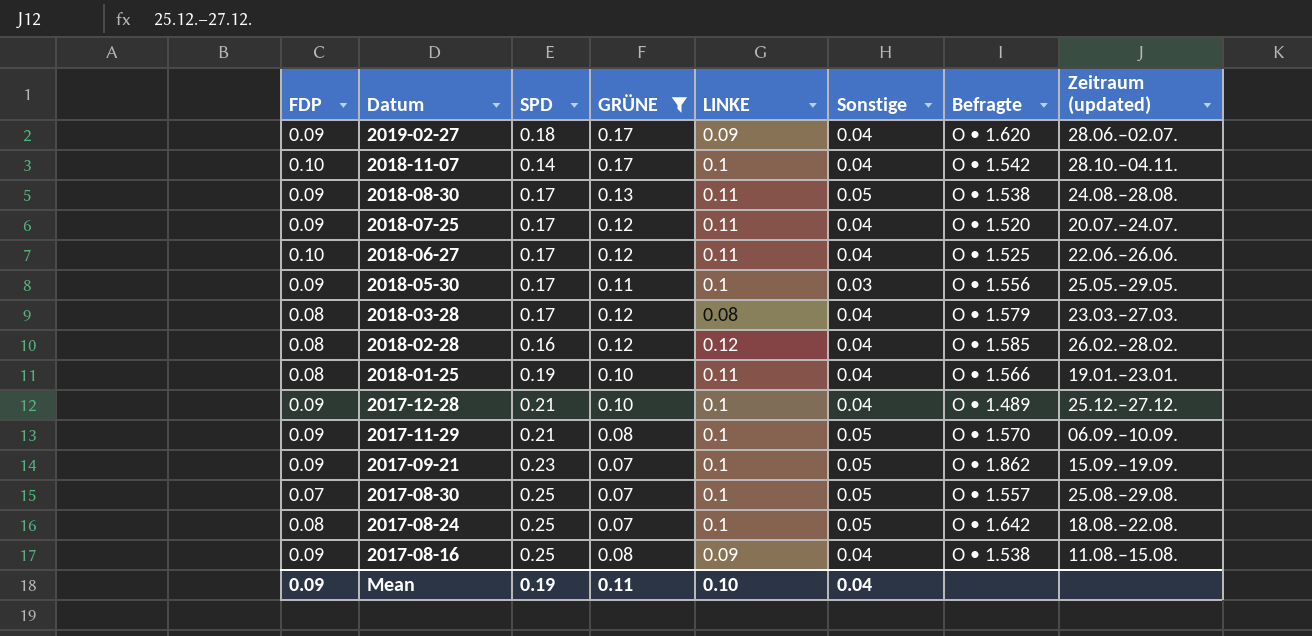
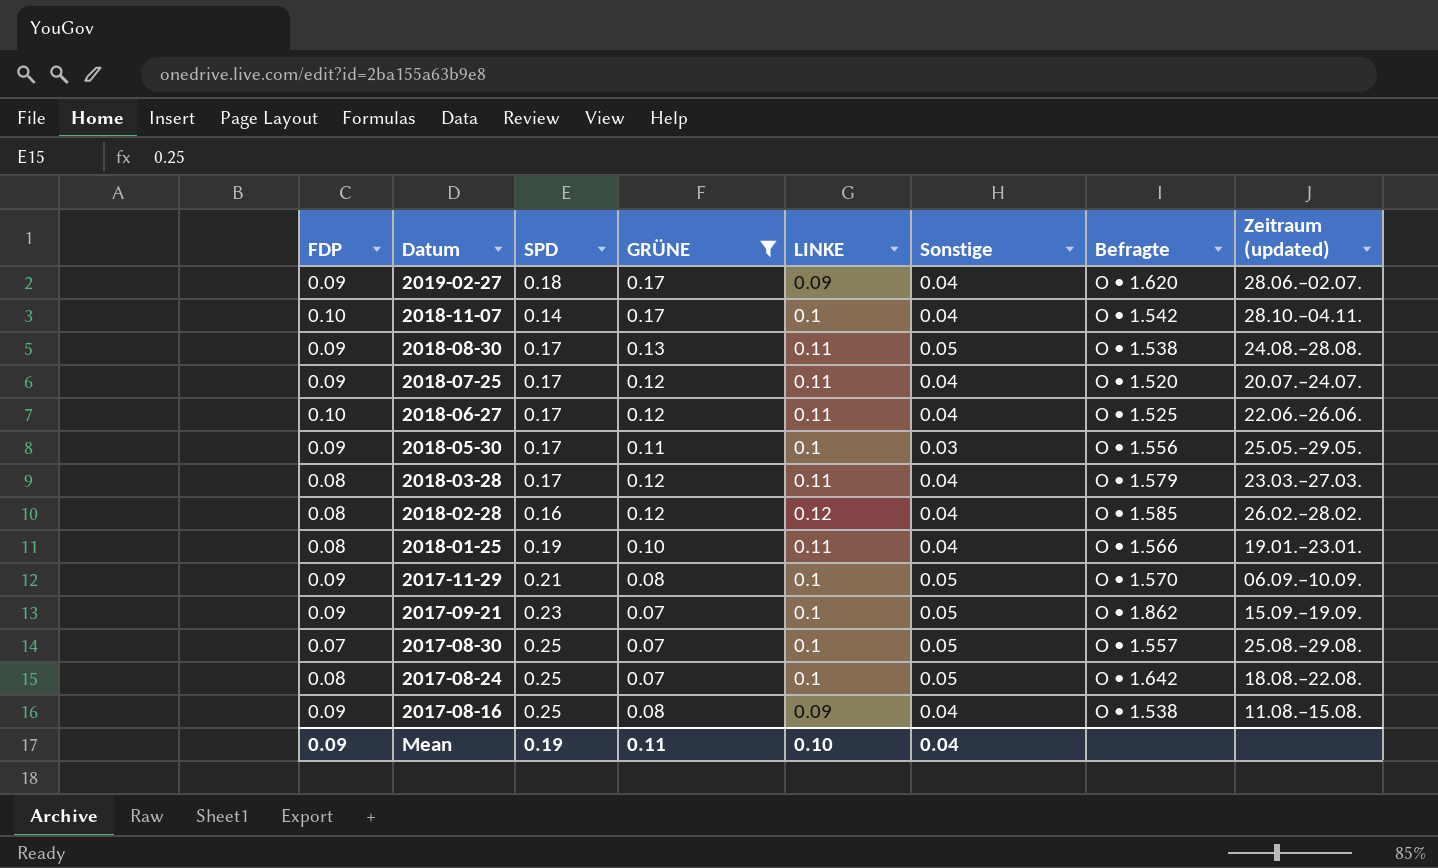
row 2017-12-28: 0.09 | 0.21 | 0.10 | 0.1 | 0.04 | O • 1.489 | 25.12.–27.12. -> none
2018-03-28 | LINKE: 0.08 -> 0.11

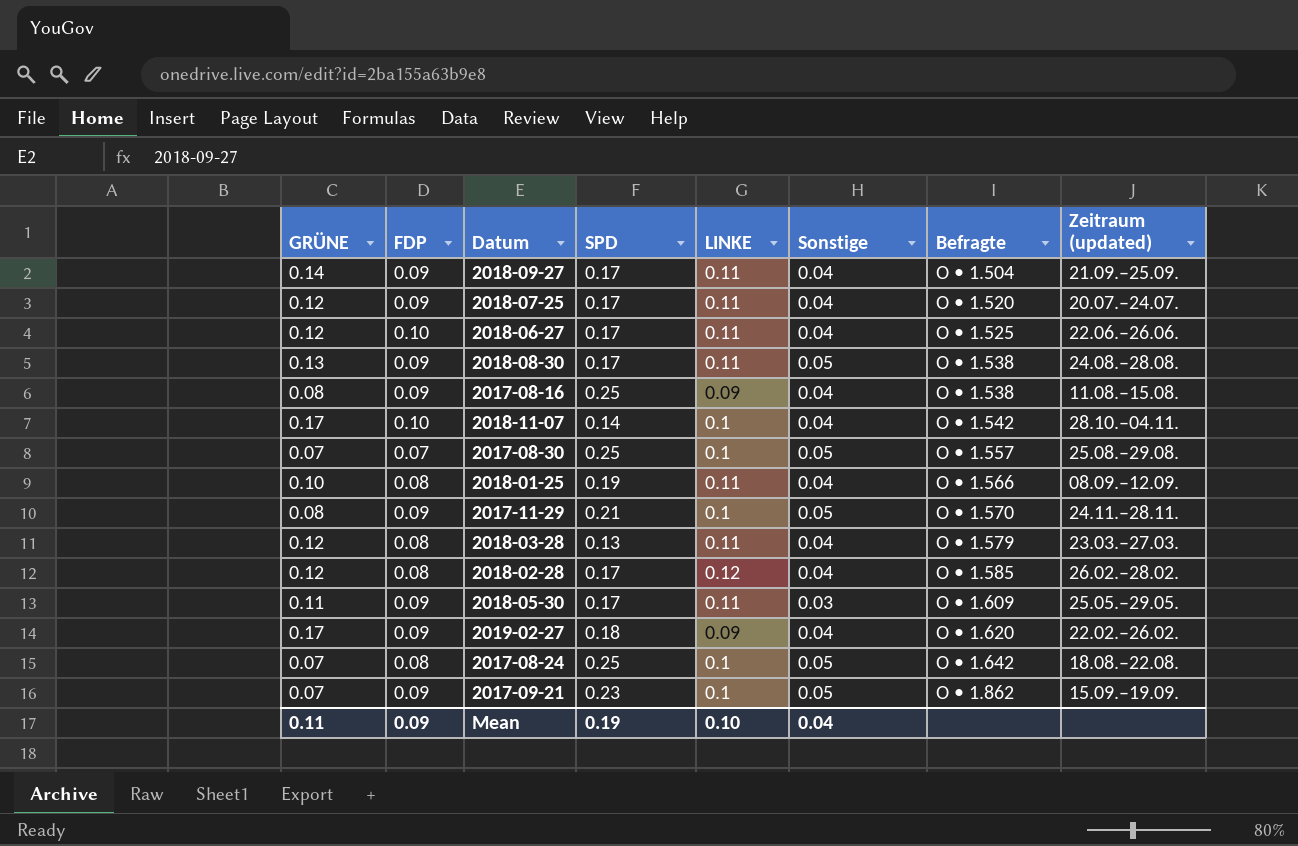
filter: GRÜNE != 0.14 -> none
row order: Datum descending -> Befragte ascending
column GRÜNE | position: 4 -> 1
2018-01-25 | Zeitraum (updated): 19.01.–23.01. -> 08.09.–12.09.
2017-11-29 | Zeitraum (updated): 06.09.–10.09. -> 24.11.–28.11.
2018-03-28 | SPD: 0.17 -> 0.13
2018-02-28 | SPD: 0.16 -> 0.17
2018-05-30 | LINKE: 0.1 -> 0.11
2018-05-30 | Befragte: O • 1.556 -> O • 1.609
2019-02-27 | Zeitraum (updated): 28.06.–02.07. -> 22.02.–26.02.

